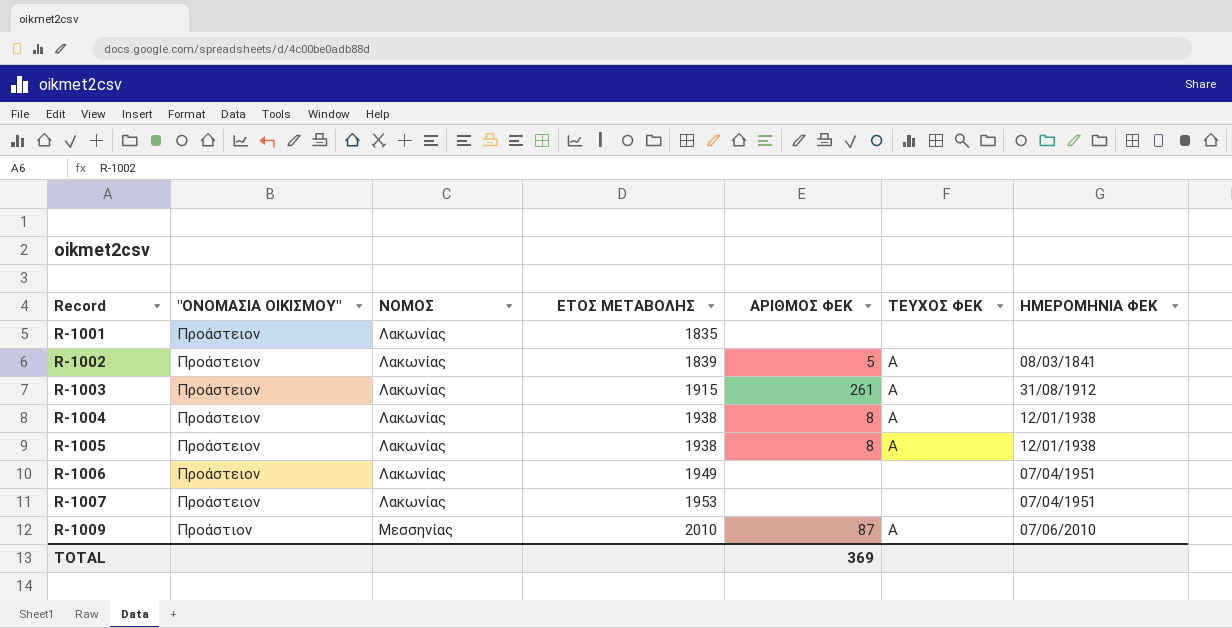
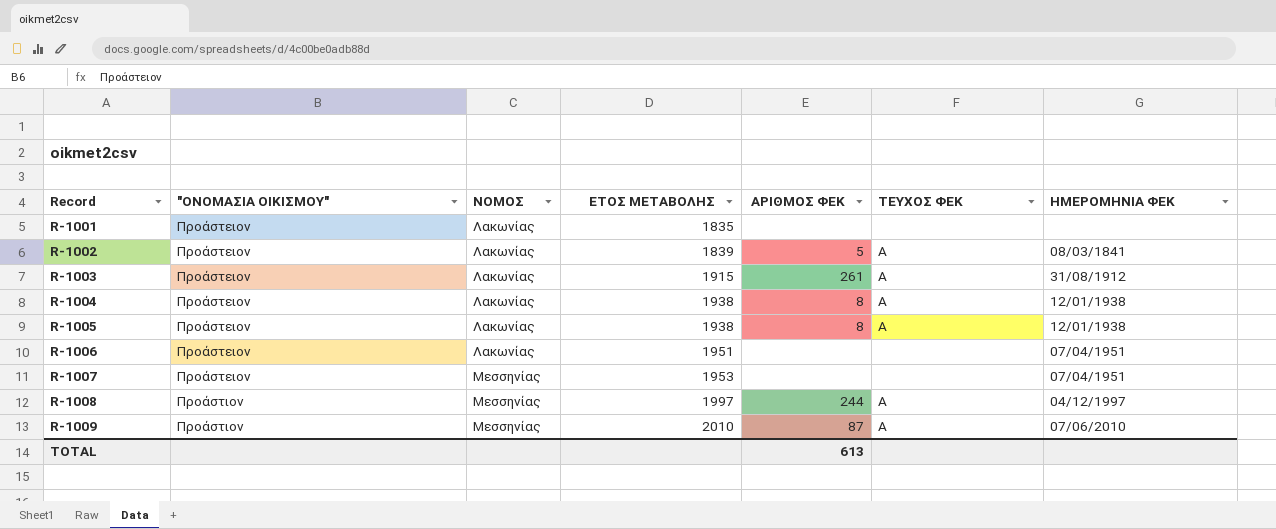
R-1006 | ΕΤΟΣ ΜΕΤΑΒΟΛΗΣ: 1949 -> 1951
R-1007 | ΝΟΜΟΣ: Λακωνίας -> Μεσσηνίας
row R-1008: none -> Προάστιον | Μεσσηνίας | 1997 | 244 | Α | 04/12/1997
TOTAL | ΑΡΙΘΜΟΣ ΦΕΚ: 369 -> 613

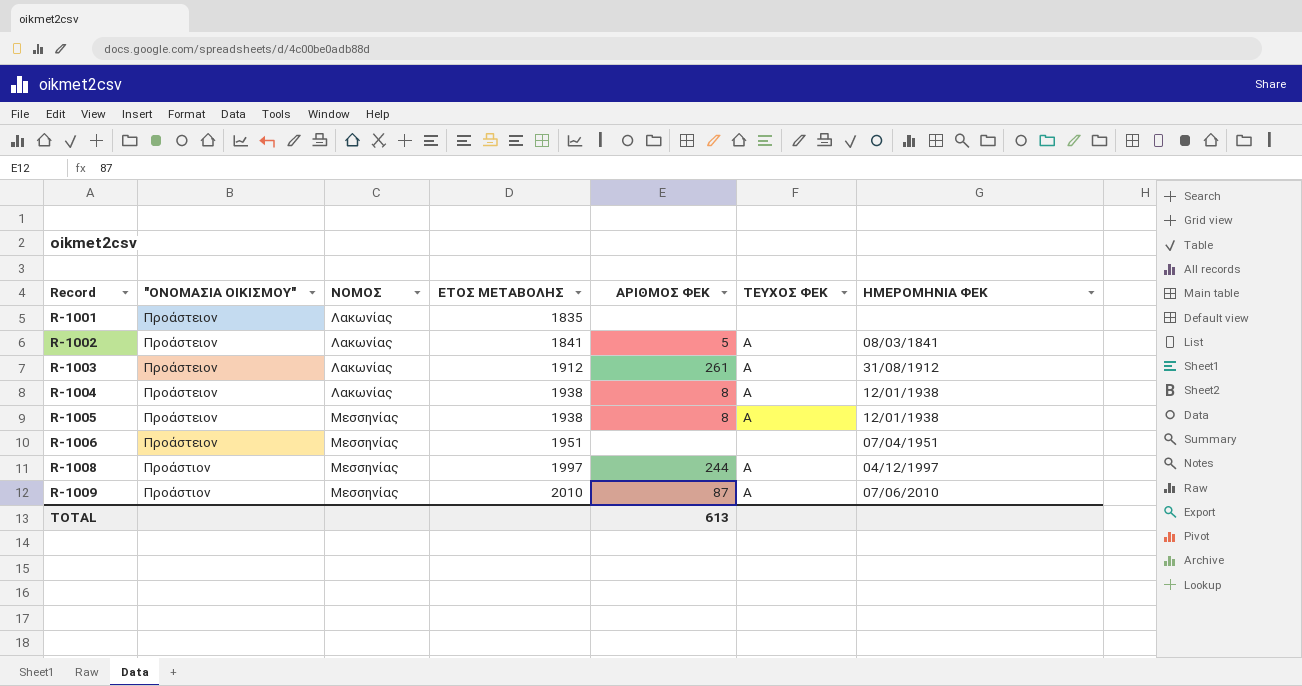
row R-1007: Προάστειον | Μεσσηνίας | 1953 | none | none | 07/04/1951 -> none
R-1002 | ΕΤΟΣ ΜΕΤΑΒΟΛΗΣ: 1839 -> 1841
R-1003 | ΕΤΟΣ ΜΕΤΑΒΟΛΗΣ: 1915 -> 1912
R-1005 | ΝΟΜΟΣ: Λακωνίας -> Μεσσηνίας
R-1006 | ΝΟΜΟΣ: Λακωνίας -> Μεσσηνίας

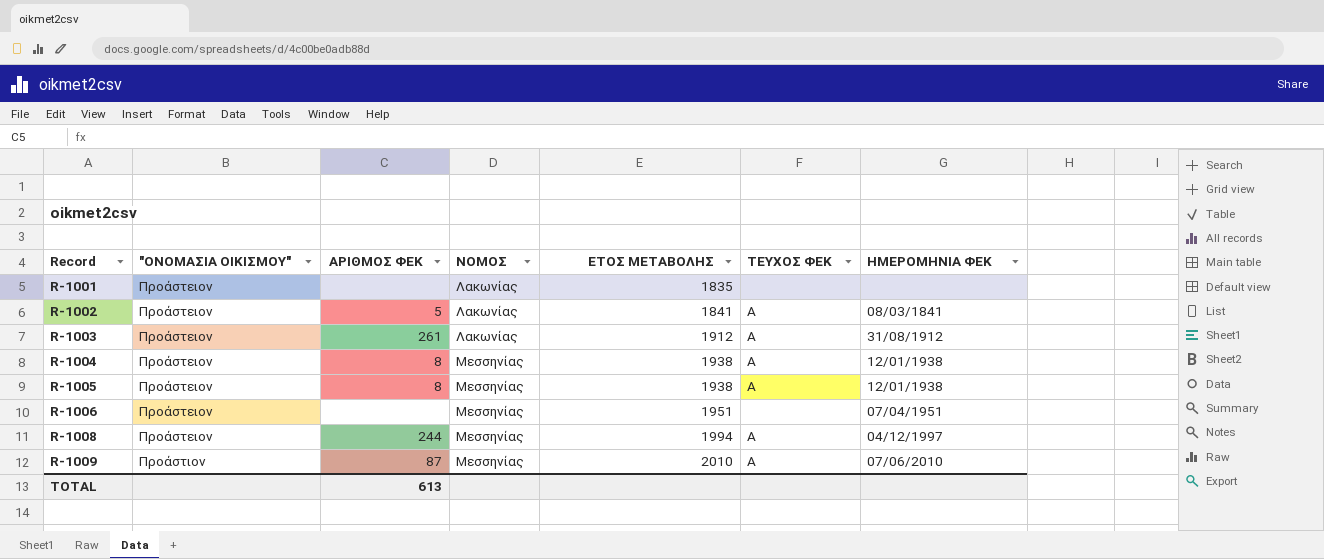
column ΑΡΙΘΜΟΣ ΦΕΚ | position: 5 -> 3
R-1004 | ΝΟΜΟΣ: Λακωνίας -> Μεσσηνίας
R-1008 | "ΟΝΟΜΑΣΙΑ ΟΙΚΙΣΜΟΥ": Προάστιον -> Προάστειον
R-1008 | ΕΤΟΣ ΜΕΤΑΒΟΛΗΣ: 1997 -> 1994

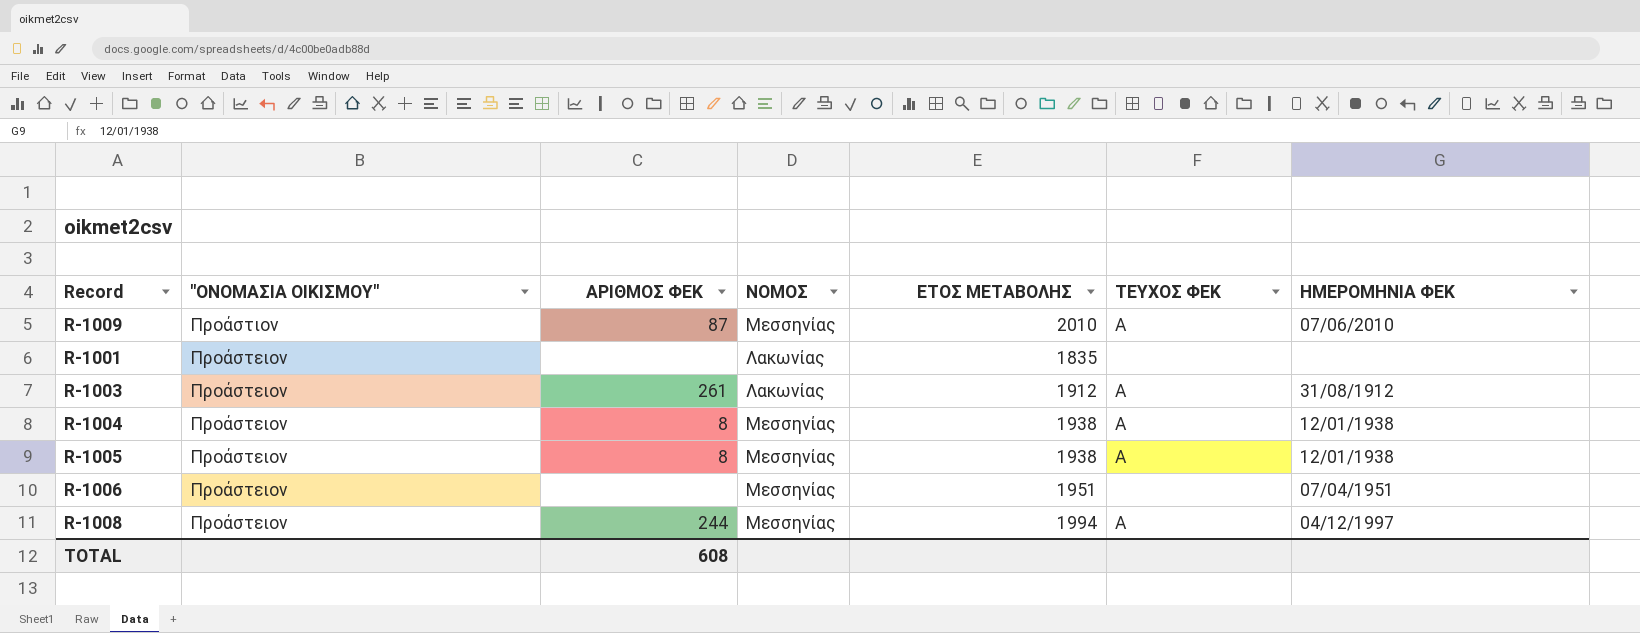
row order: Record ascending -> "ΟΝΟΜΑΣΙΑ ΟΙΚΙΣΜΟΥ" descending
row R-1002: Προάστειον | 5 | Λακωνίας | 1841 | Α | 08/03/1841 -> none
TOTAL | ΑΡΙΘΜΟΣ ΦΕΚ: 613 -> 608

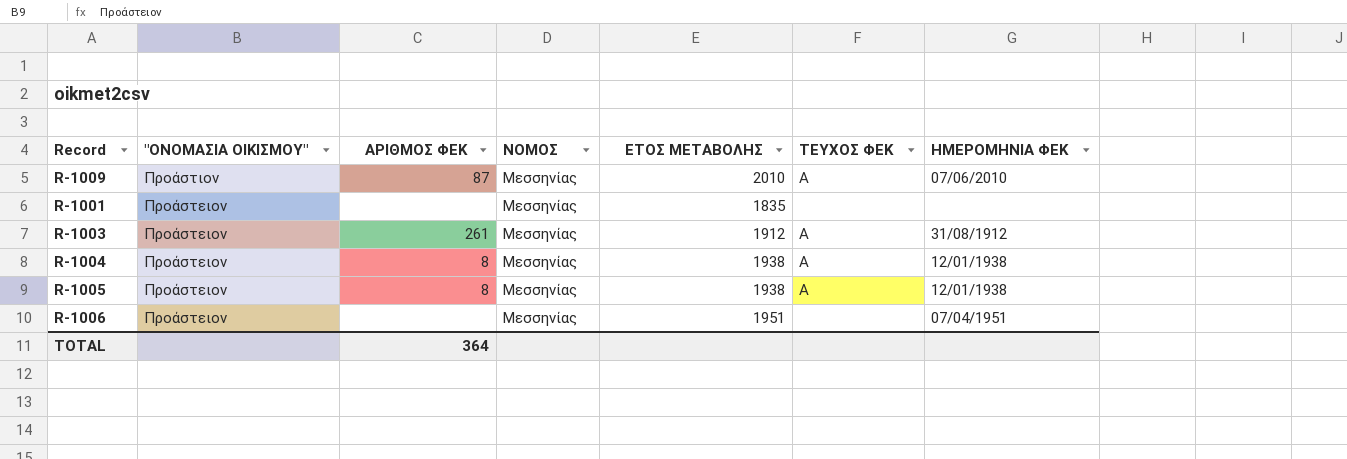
row R-1008: Προάστειον | 244 | Μεσσηνίας | 1994 | Α | 04/12/1997 -> none
R-1001 | ΝΟΜΟΣ: Λακωνίας -> Μεσσηνίας
R-1003 | ΝΟΜΟΣ: Λακωνίας -> Μεσσηνίας
TOTAL | ΑΡΙΘΜΟΣ ΦΕΚ: 608 -> 364

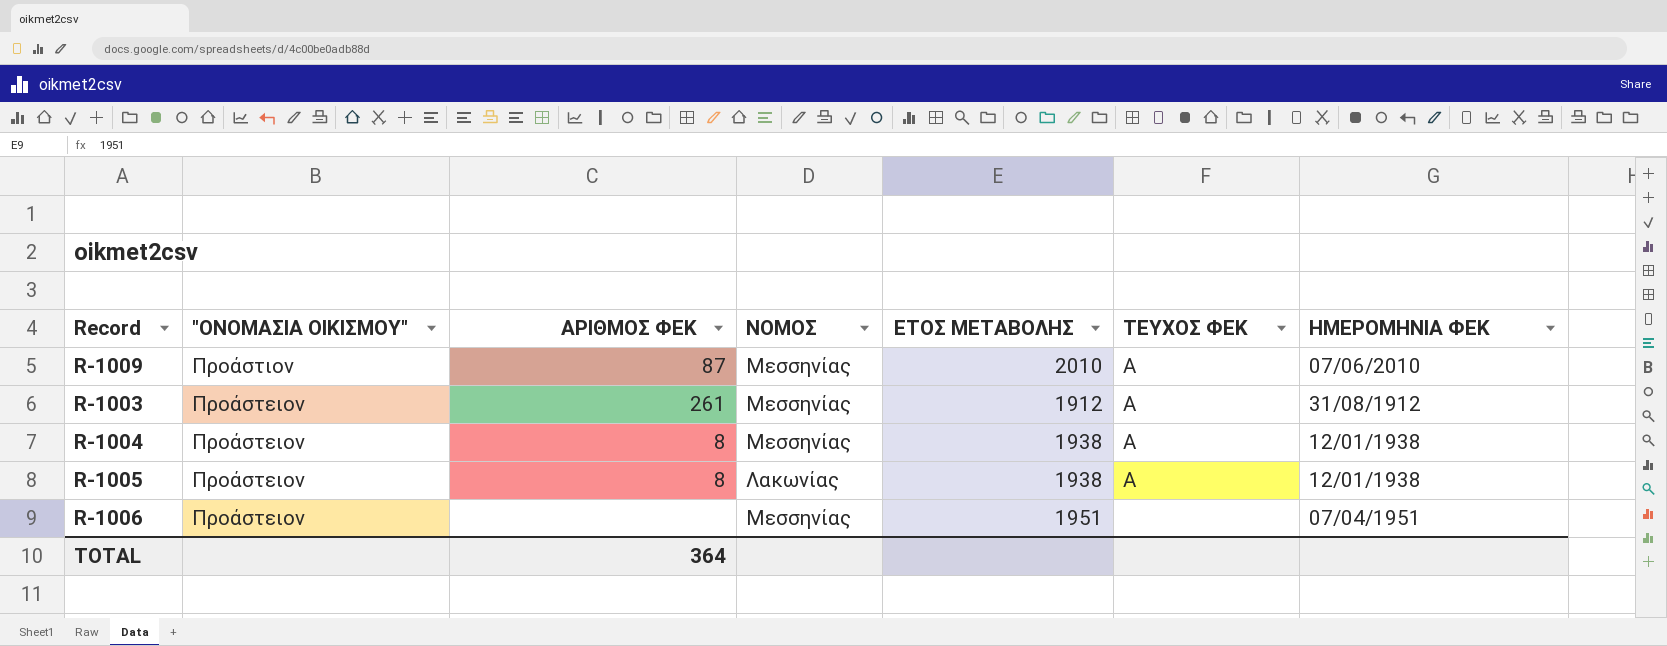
row R-1001: Προάστειον | none | Μεσσηνίας | 1835 | none | none -> none
R-1005 | ΝΟΜΟΣ: Μεσσηνίας -> Λακωνίας

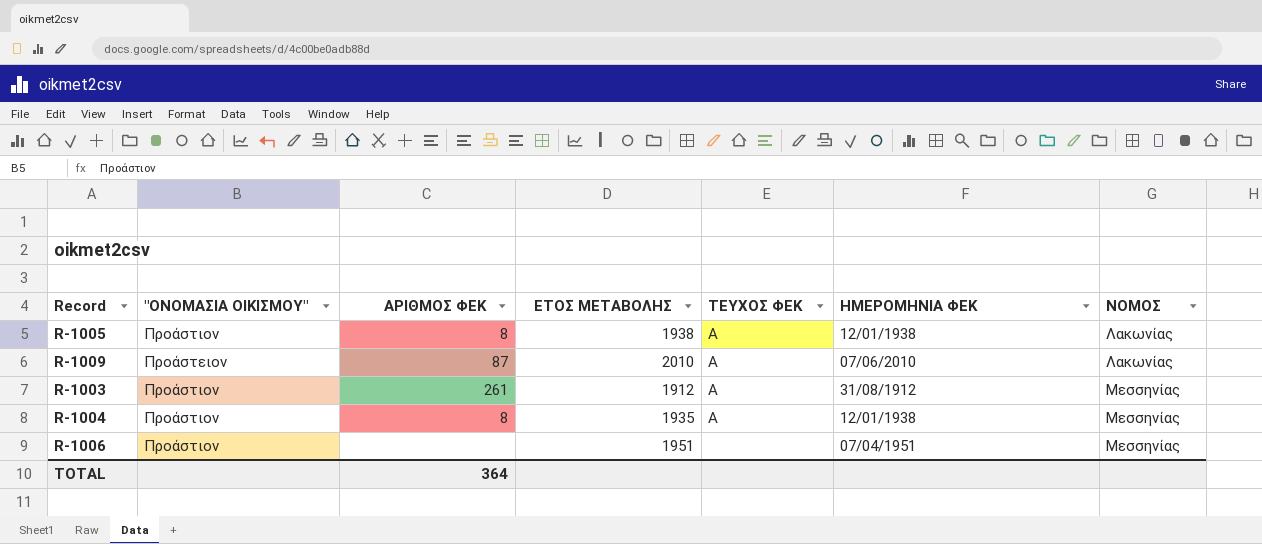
row order: "ΟΝΟΜΑΣΙΑ ΟΙΚΙΣΜΟΥ" descending -> ΝΟΜΟΣ ascending
column ΝΟΜΟΣ | position: 4 -> 7
R-1005 | "ΟΝΟΜΑΣΙΑ ΟΙΚΙΣΜΟΥ": Προάστειον -> Προάστιον
R-1009 | "ΟΝΟΜΑΣΙΑ ΟΙΚΙΣΜΟΥ": Προάστιον -> Προάστειον
R-1009 | ΝΟΜΟΣ: Μεσσηνίας -> Λακωνίας
R-1003 | "ΟΝΟΜΑΣΙΑ ΟΙΚΙΣΜΟΥ": Προάστειον -> Προάστιον
R-1004 | "ΟΝΟΜΑΣΙΑ ΟΙΚΙΣΜΟΥ": Προάστειον -> Προάστιον
R-1004 | ΕΤΟΣ ΜΕΤΑΒΟΛΗΣ: 1938 -> 1935
R-1006 | "ΟΝΟΜΑΣΙΑ ΟΙΚΙΣΜΟΥ": Προάστειον -> Προάστιον

